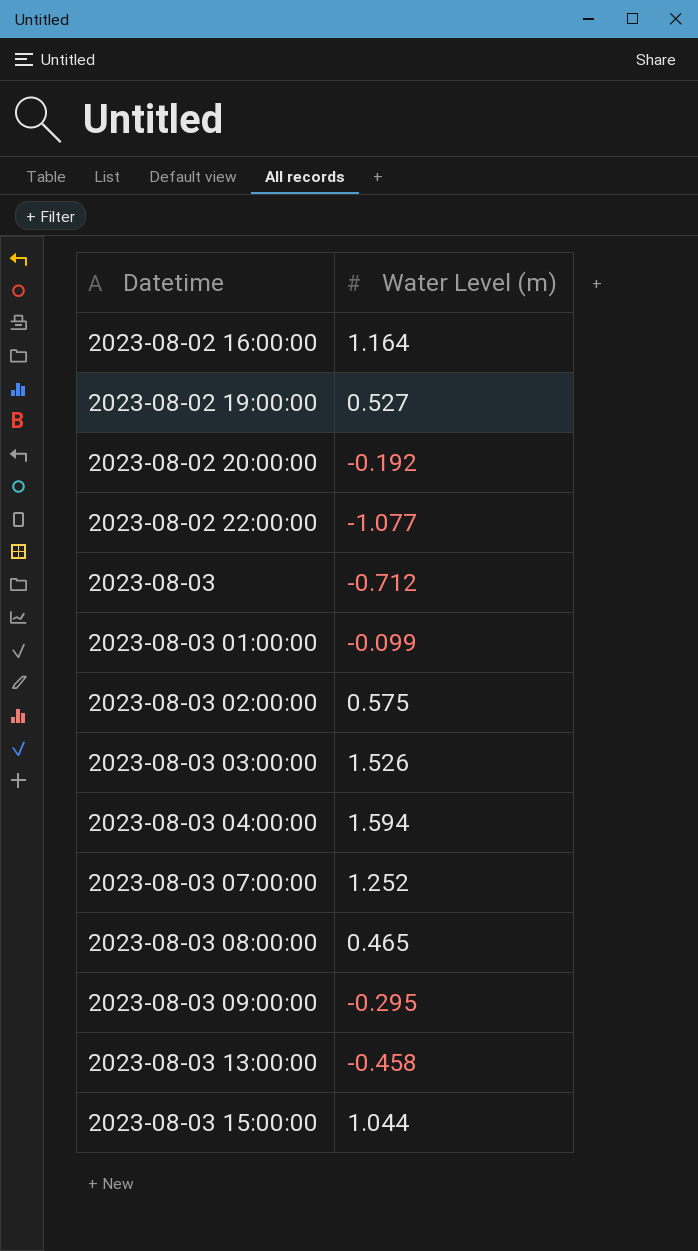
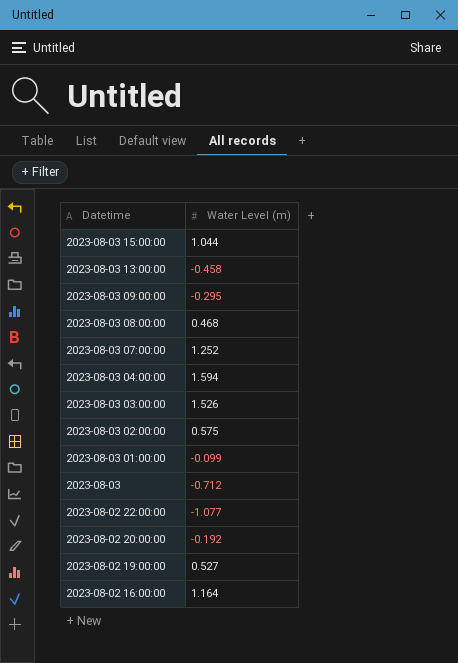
row order: Datetime ascending -> Datetime descending
2023-08-03 08:00:00 | Water Level (m): 0.465 -> 0.468

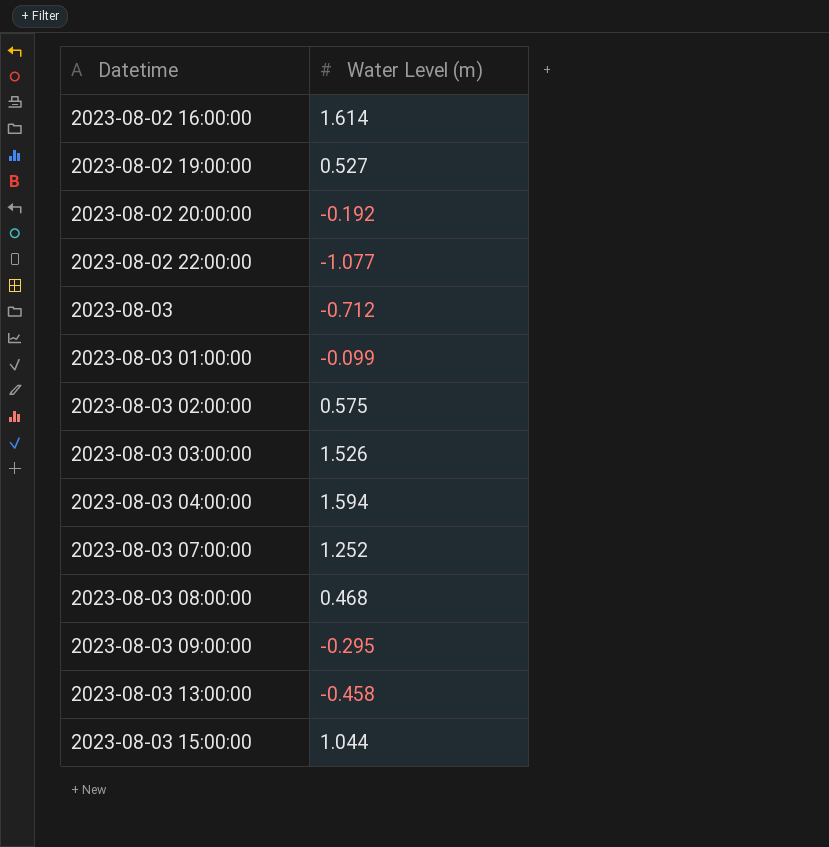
row order: Datetime descending -> Datetime ascending
2023-08-02 16:00:00 | Water Level (m): 1.164 -> 1.614

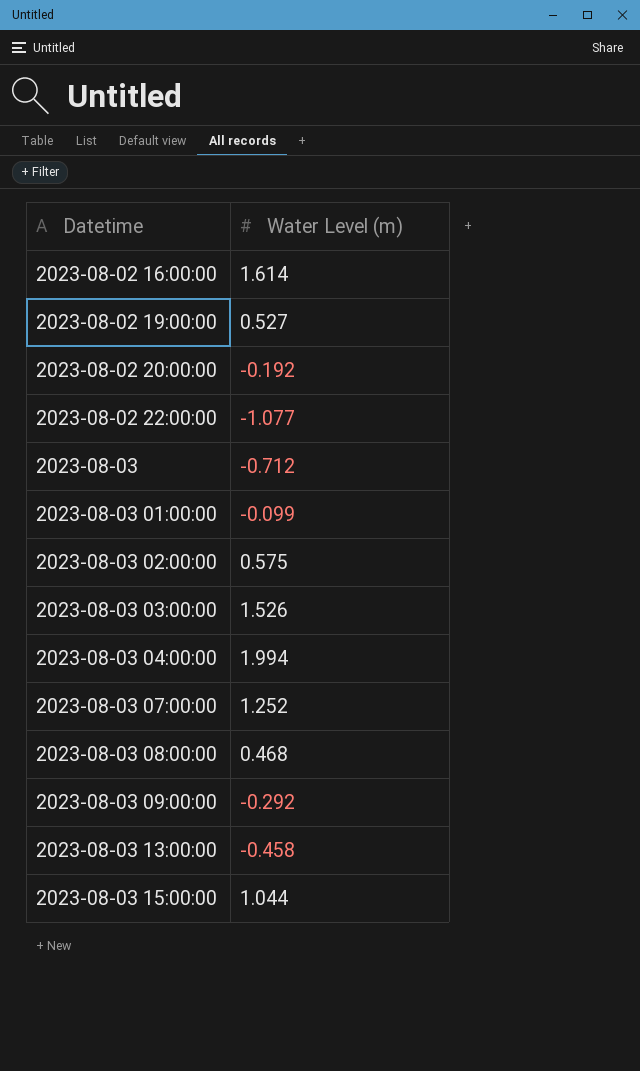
2023-08-03 04:00:00 | Water Level (m): 1.594 -> 1.994
2023-08-03 09:00:00 | Water Level (m): -0.295 -> -0.292

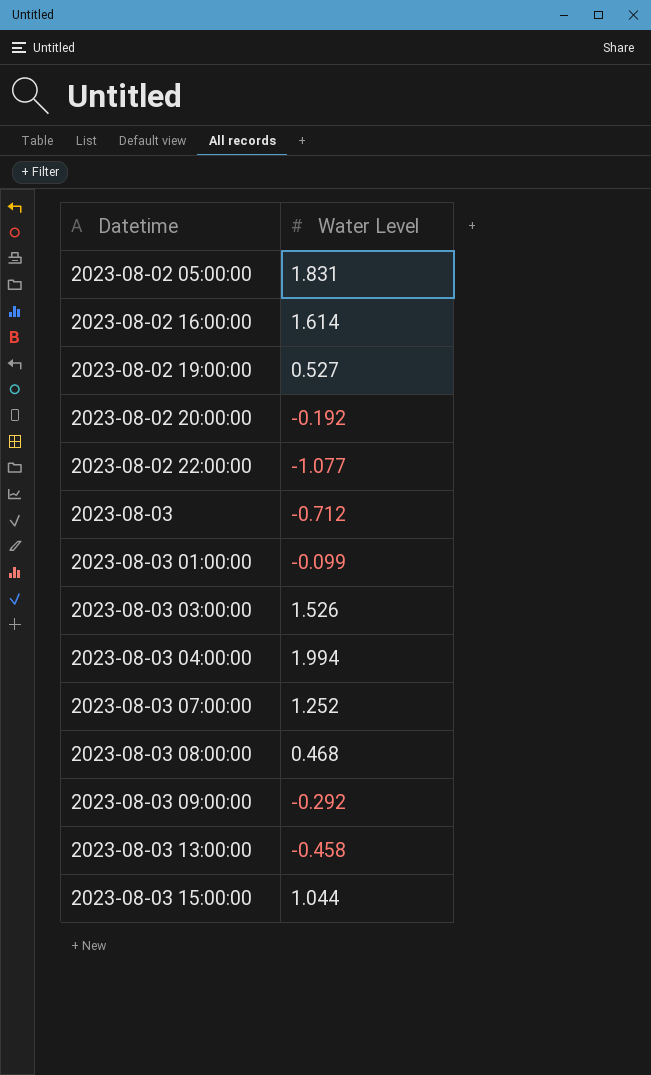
column name: Water Level (m) -> Water Level
row 2023-08-03 02:00:00: 0.575 -> none
row 2023-08-02 05:00:00: none -> 1.831

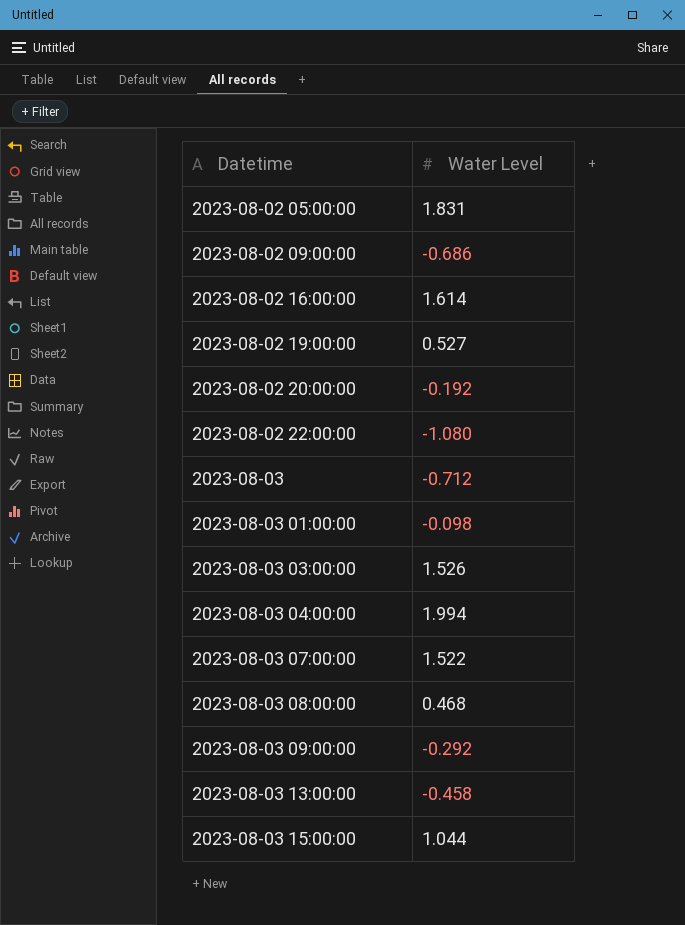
row 2023-08-02 09:00:00: none -> -0.686
2023-08-02 22:00:00 | Water Level: -1.077 -> -1.080
2023-08-03 01:00:00 | Water Level: -0.099 -> -0.098
2023-08-03 07:00:00 | Water Level: 1.252 -> 1.522

